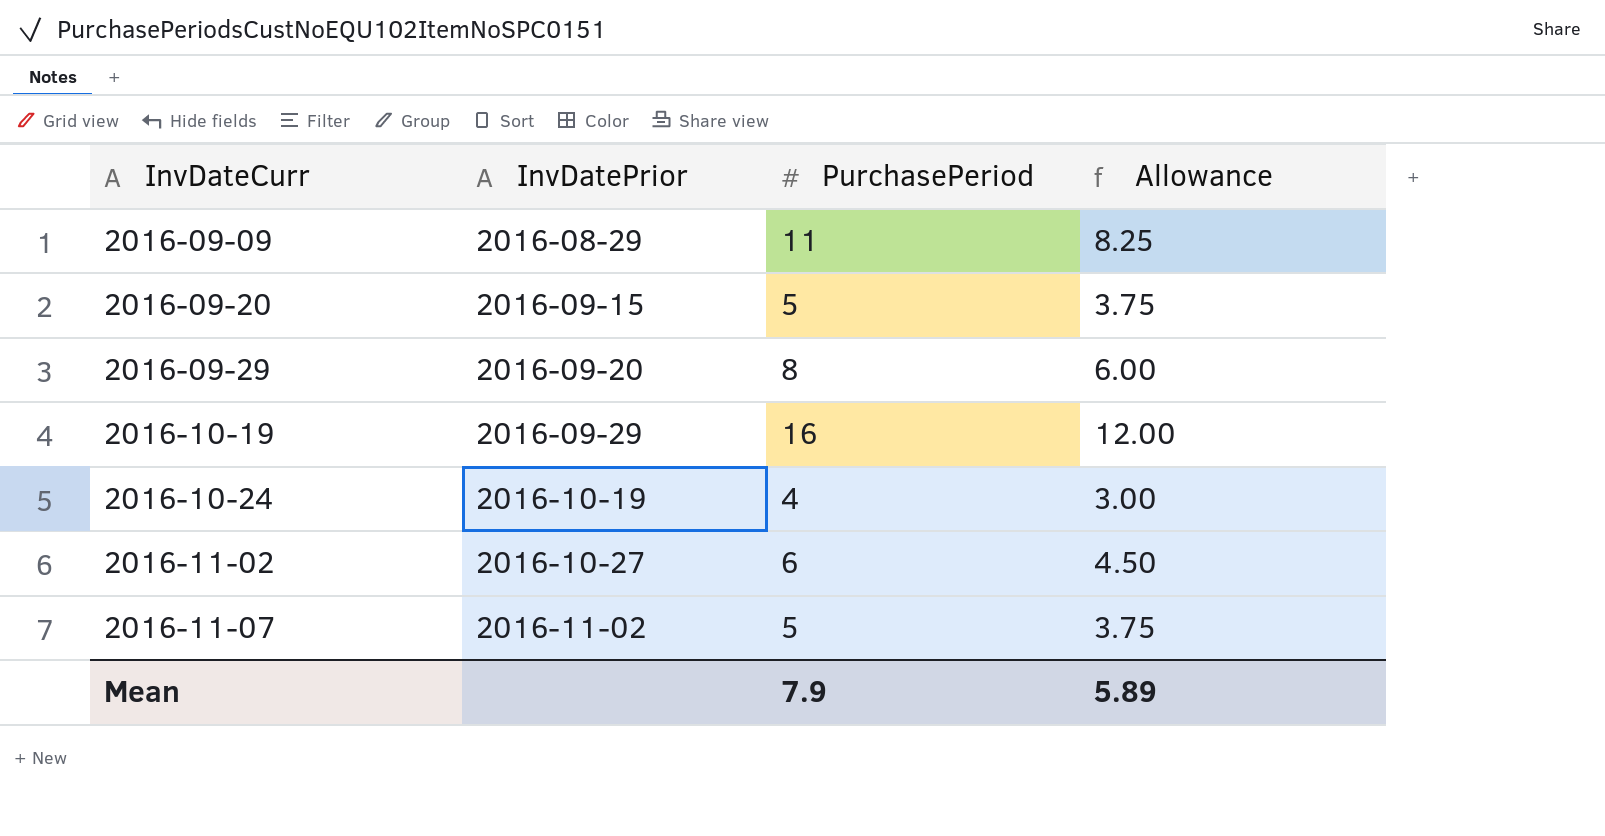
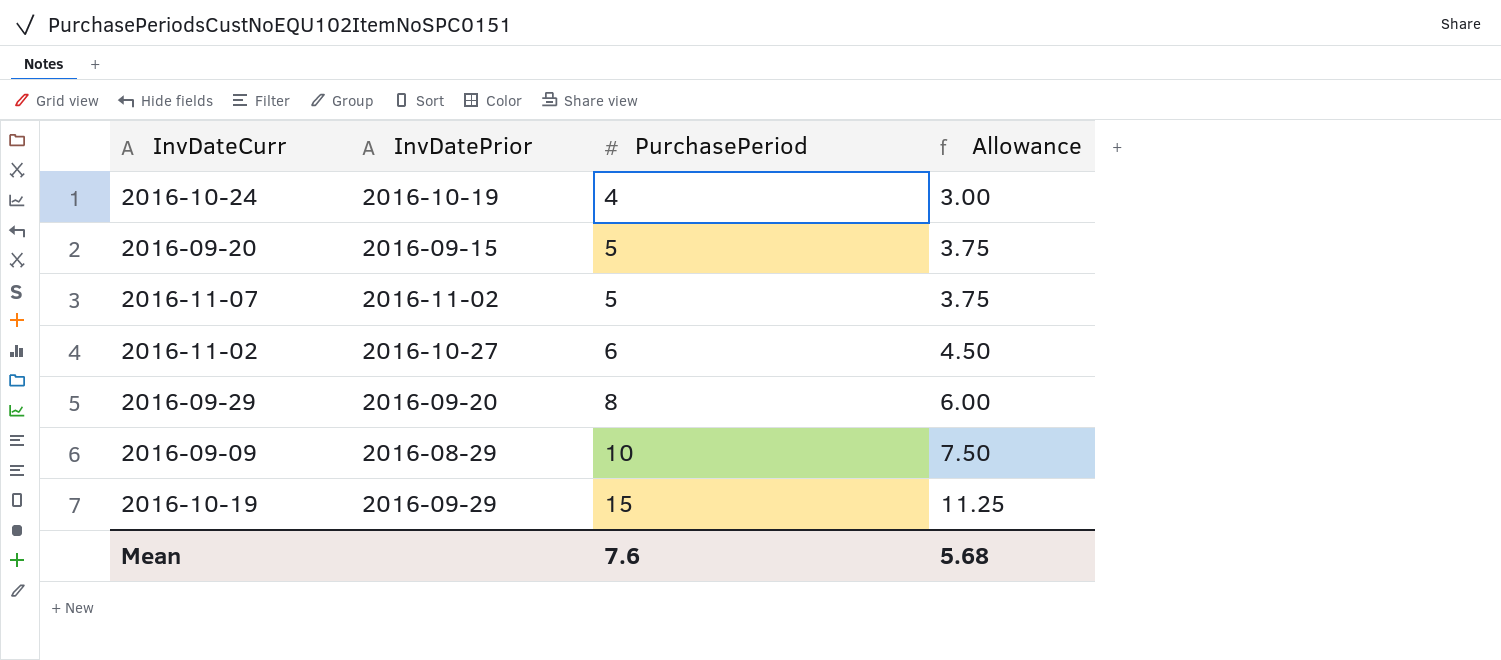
row order: InvDateCurr ascending -> PurchasePeriod ascending
2016-09-09 | PurchasePeriod: 11 -> 10
2016-09-09 | Allowance: 8.25 -> 7.50
2016-10-19 | PurchasePeriod: 16 -> 15
2016-10-19 | Allowance: 12.00 -> 11.25
Mean | PurchasePeriod: 7.9 -> 7.6
Mean | Allowance: 5.89 -> 5.68

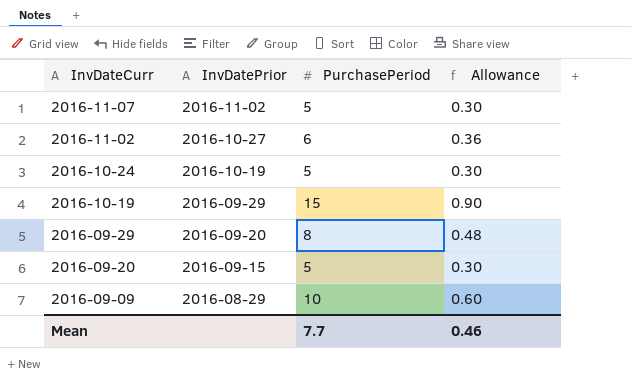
row order: PurchasePeriod ascending -> InvDateCurr descending
column Allowance | formula: [PurchasePeriod] * 0.75 -> [PurchasePeriod] * 0.06
2016-10-24 | PurchasePeriod: 4 -> 5
Mean | PurchasePeriod: 7.6 -> 7.7
Mean | Allowance: 5.68 -> 0.46

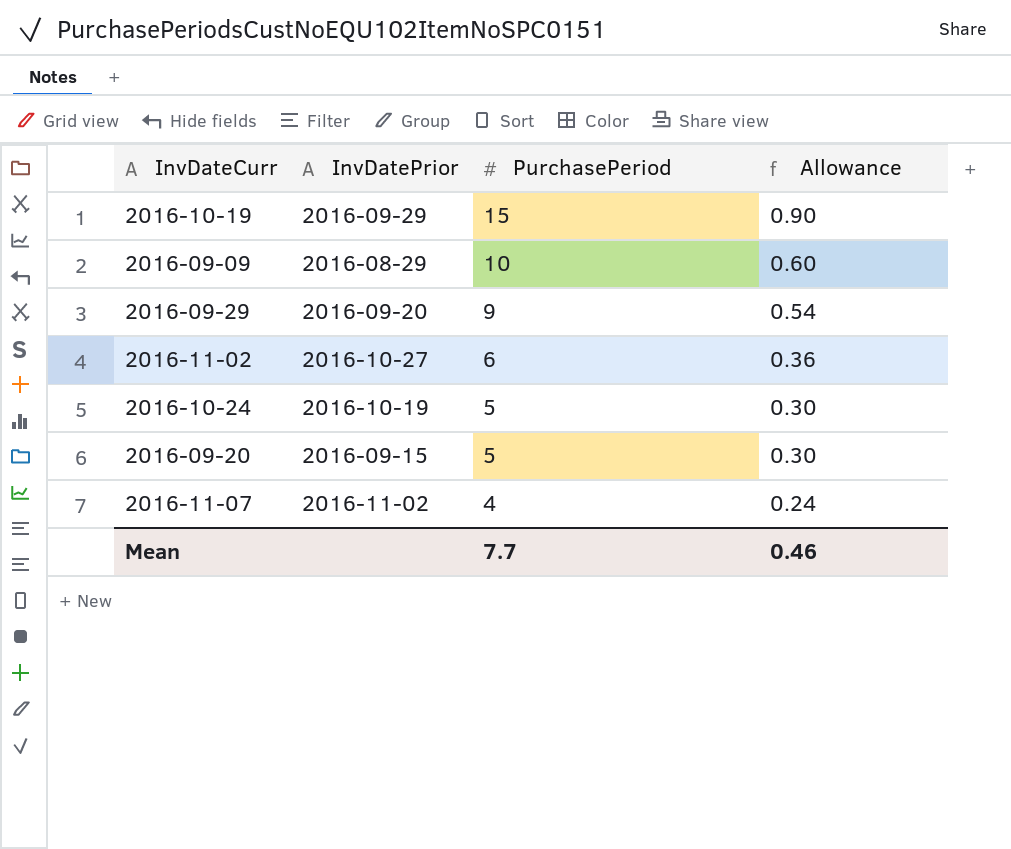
row order: InvDateCurr descending -> PurchasePeriod descending
2016-09-29 | PurchasePeriod: 8 -> 9
2016-09-29 | Allowance: 0.48 -> 0.54
2016-11-07 | PurchasePeriod: 5 -> 4
2016-11-07 | Allowance: 0.30 -> 0.24

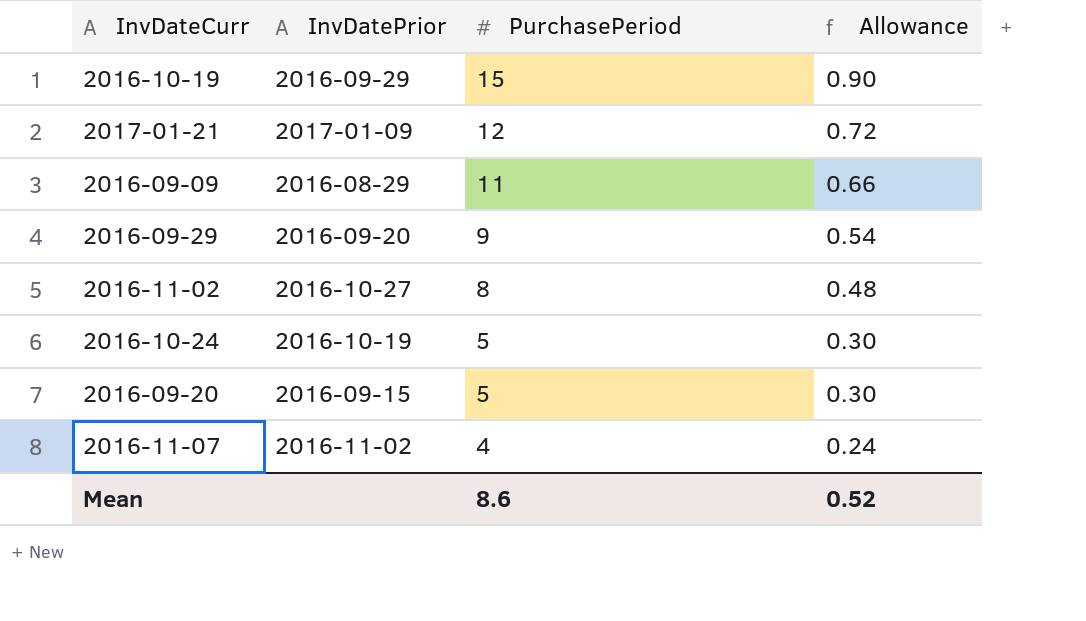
row 2017-01-21: none -> 2017-01-09 | 12 | 0.72
2016-09-09 | PurchasePeriod: 10 -> 11
2016-09-09 | Allowance: 0.60 -> 0.66
2016-11-02 | PurchasePeriod: 6 -> 8
2016-11-02 | Allowance: 0.36 -> 0.48
Mean | PurchasePeriod: 7.7 -> 8.6
Mean | Allowance: 0.46 -> 0.52

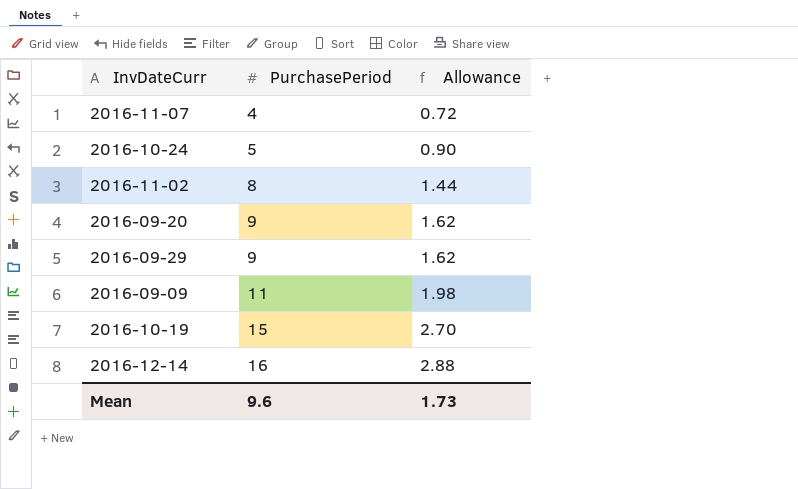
row order: PurchasePeriod descending -> PurchasePeriod ascending
column InvDatePrior | position: 2 -> none
column Allowance | formula: [PurchasePeriod] * 0.06 -> [PurchasePeriod] * 0.18
row 2017-01-21: 2017-01-09 | 12 | 0.72 -> none
2016-09-20 | PurchasePeriod: 5 -> 9
row 2016-12-14: none -> 16 | 2.88
Mean | PurchasePeriod: 8.6 -> 9.6
Mean | Allowance: 0.52 -> 1.73

